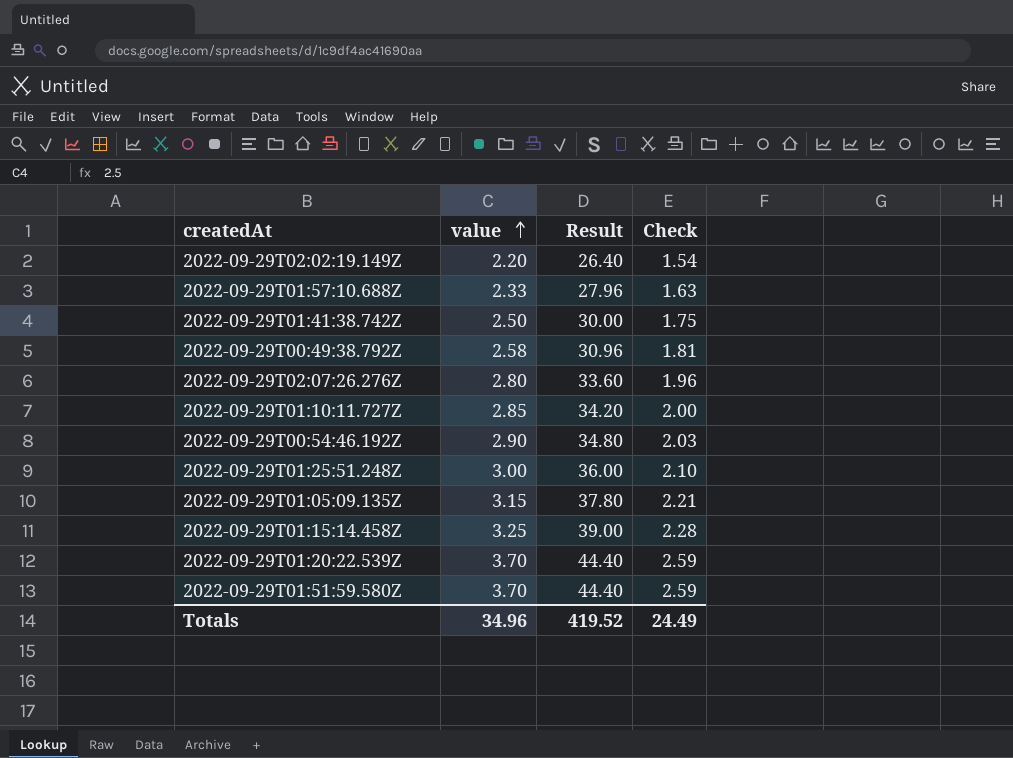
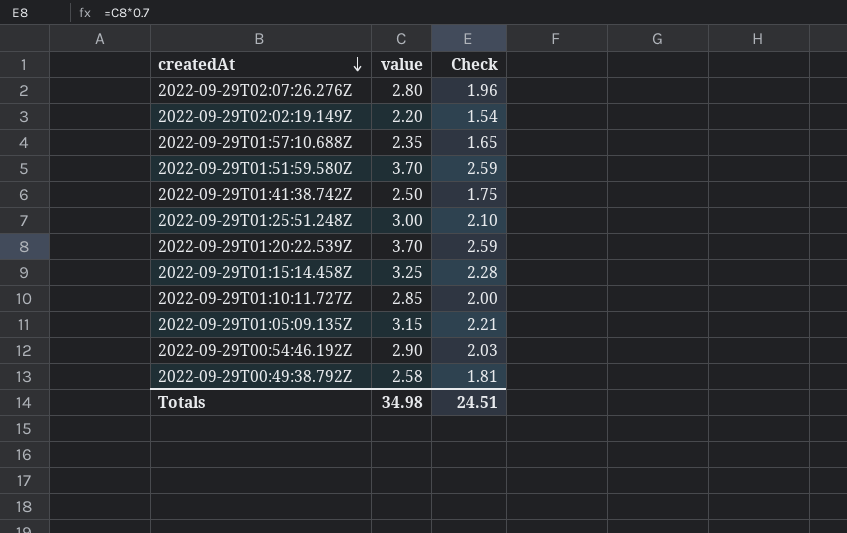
row order: value ascending -> createdAt descending
column Result | formula: [value] * 12 -> none
2022-09-29T01:57:10.688Z | value: 2.33 -> 2.35
2022-09-29T01:57:10.688Z | Check: 1.63 -> 1.65
Totals | value: 34.96 -> 34.98
Totals | Check: 24.49 -> 24.51

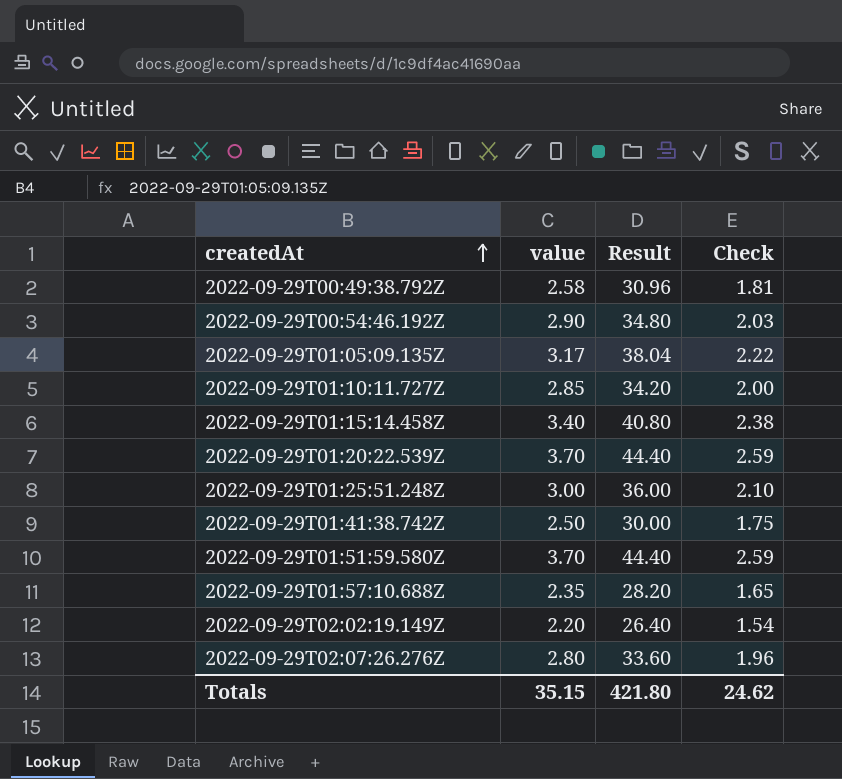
row order: createdAt descending -> createdAt ascending
column Result | formula: none -> [value] * 12
2022-09-29T01:05:09.135Z | value: 3.15 -> 3.17
2022-09-29T01:05:09.135Z | Check: 2.21 -> 2.22
2022-09-29T01:15:14.458Z | value: 3.25 -> 3.40
2022-09-29T01:15:14.458Z | Check: 2.28 -> 2.38
Totals | value: 34.98 -> 35.15
Totals | Check: 24.51 -> 24.62

